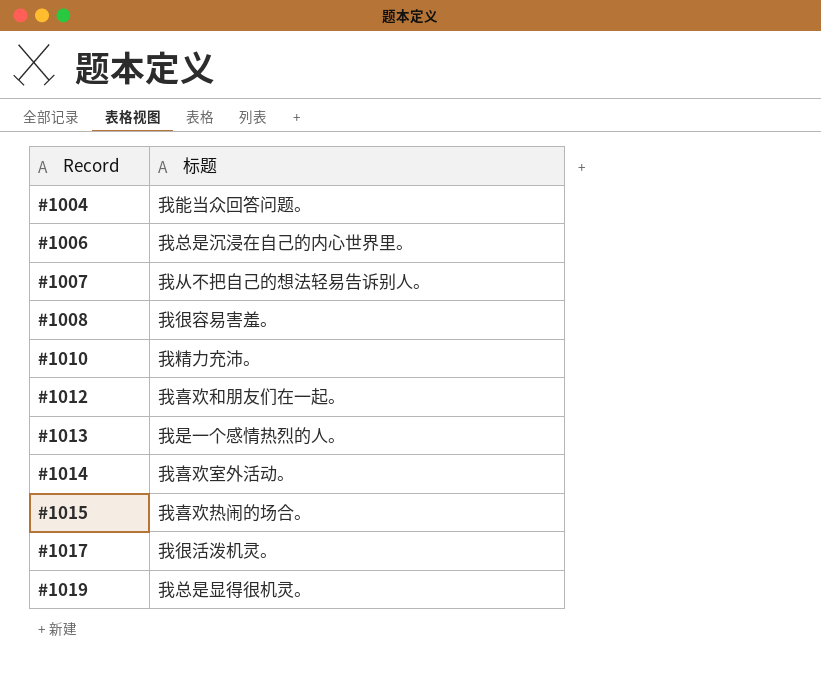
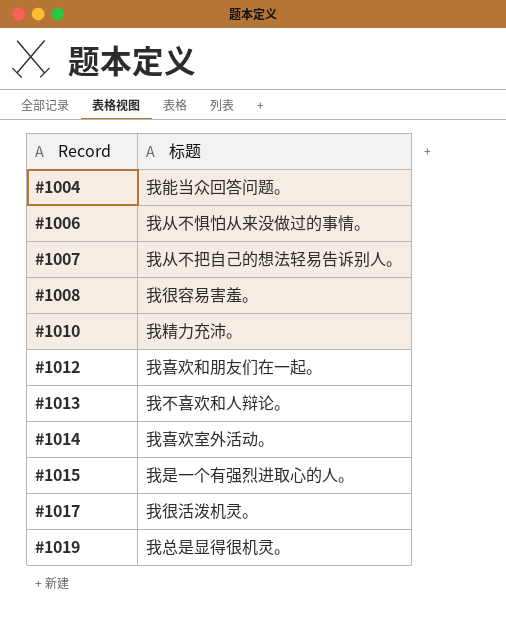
#1006 | 标题: 我总是沉浸在自己的内心世界里。 -> 我从不惧怕从来没做过的事情。
#1013 | 标题: 我是一个感情热烈的人。 -> 我不喜欢和人辩论。
#1015 | 标题: 我喜欢热闹的场合。 -> 我是一个有强烈进取心的人。

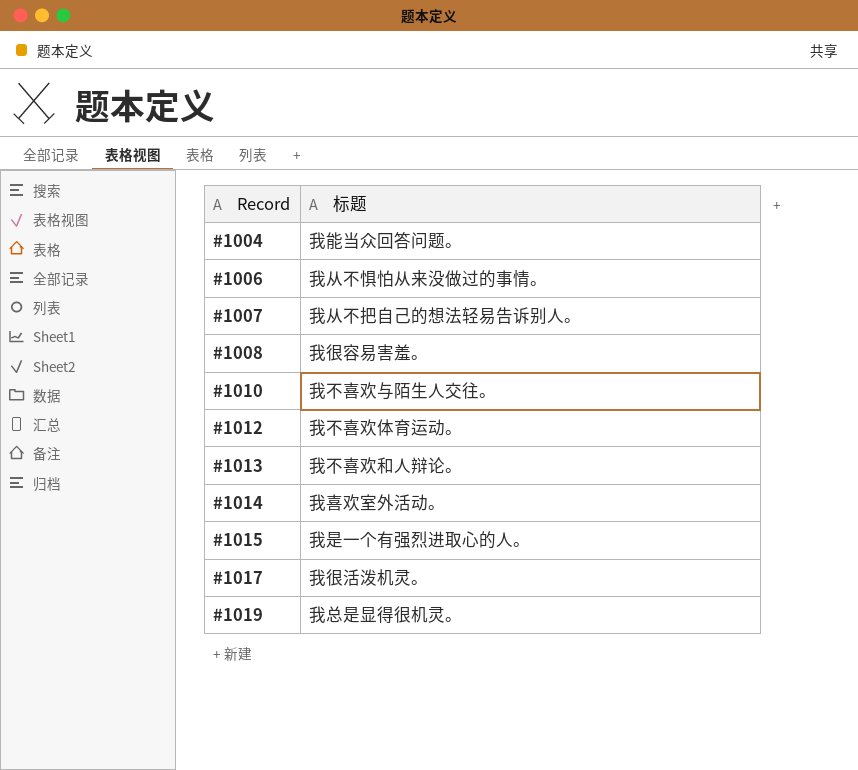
#1010 | 标题: 我精力充沛。 -> 我不喜欢与陌生人交往。
#1012 | 标题: 我喜欢和朋友们在一起。 -> 我不喜欢体育运动。

